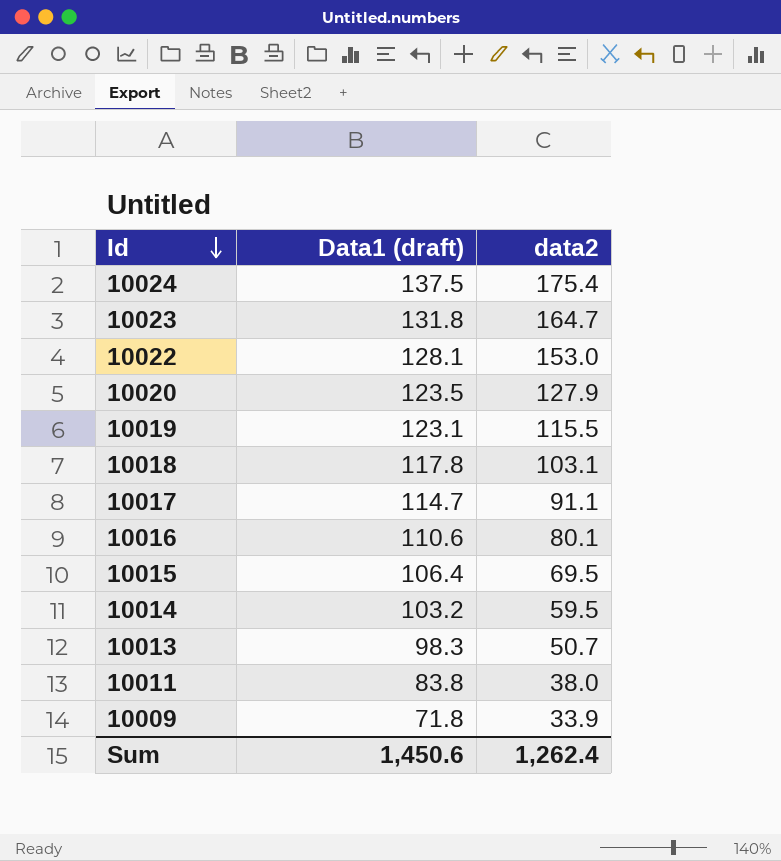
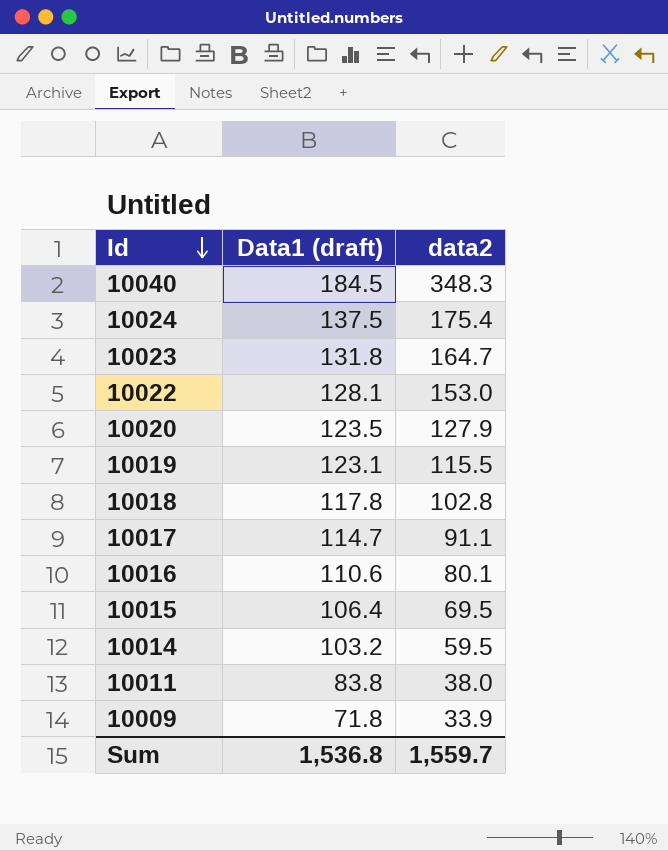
row 10013: 98.3 | 50.7 -> none
row 10040: none -> 184.5 | 348.3
10018 | data2: 103.1 -> 102.8
Sum | Data1 (draft): 1,450.6 -> 1,536.8
Sum | data2: 1,262.4 -> 1,559.7

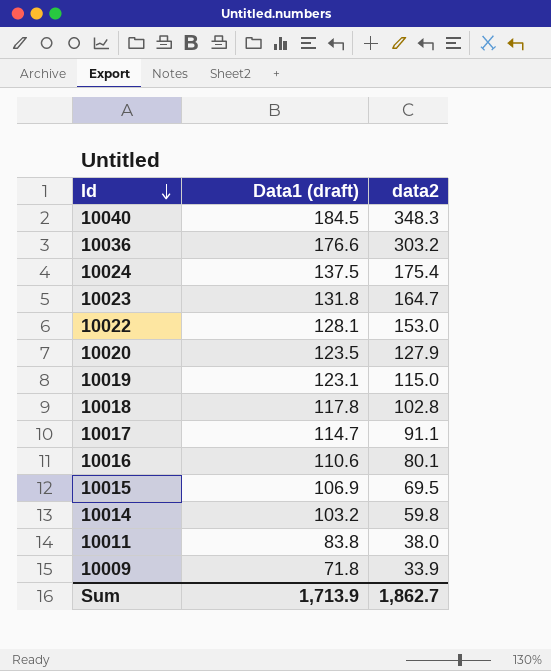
row 10036: none -> 176.6 | 303.2
10019 | data2: 115.5 -> 115.0
10015 | Data1 (draft): 106.4 -> 106.9
10014 | data2: 59.5 -> 59.8
Sum | Data1 (draft): 1,536.8 -> 1,713.9
Sum | data2: 1,559.7 -> 1,862.7

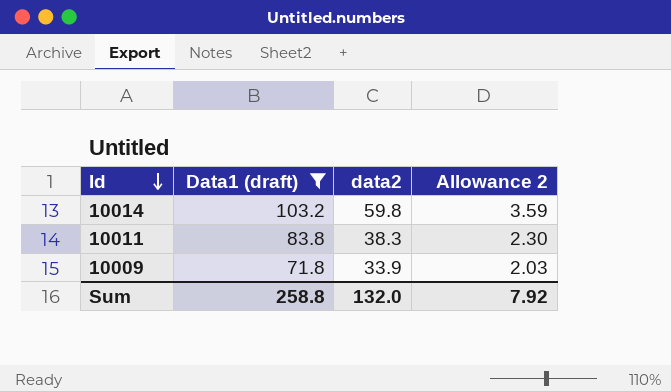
filter: none -> Data1 (draft) <= 103.2
column Allowance 2 | formula: none -> [data2] * 0.06
10011 | data2: 38.0 -> 38.3
Sum | Data1 (draft): 1,713.9 -> 258.8
Sum | data2: 1,862.7 -> 132.0

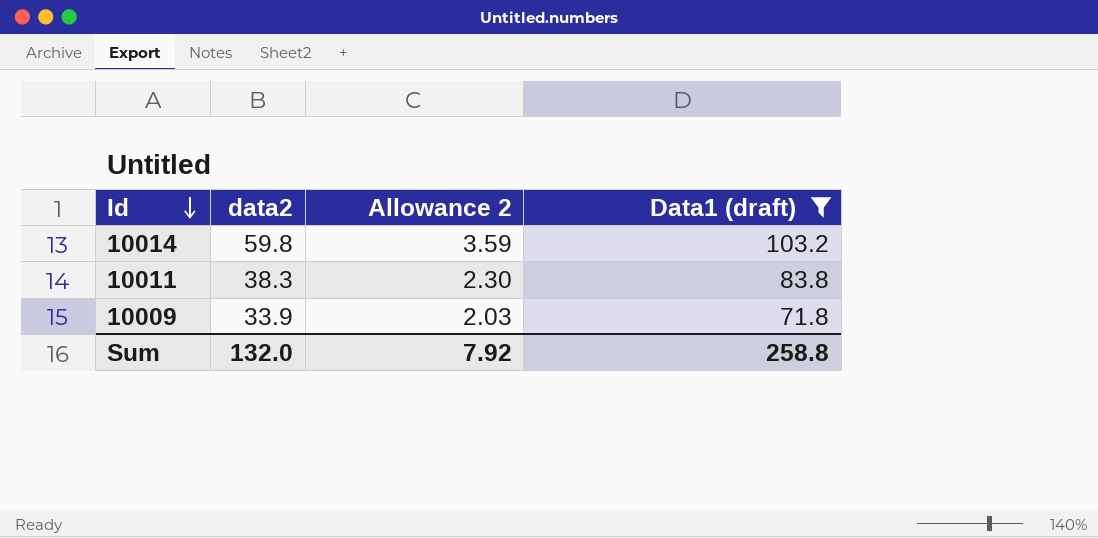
column Data1 (draft) | position: 2 -> 4

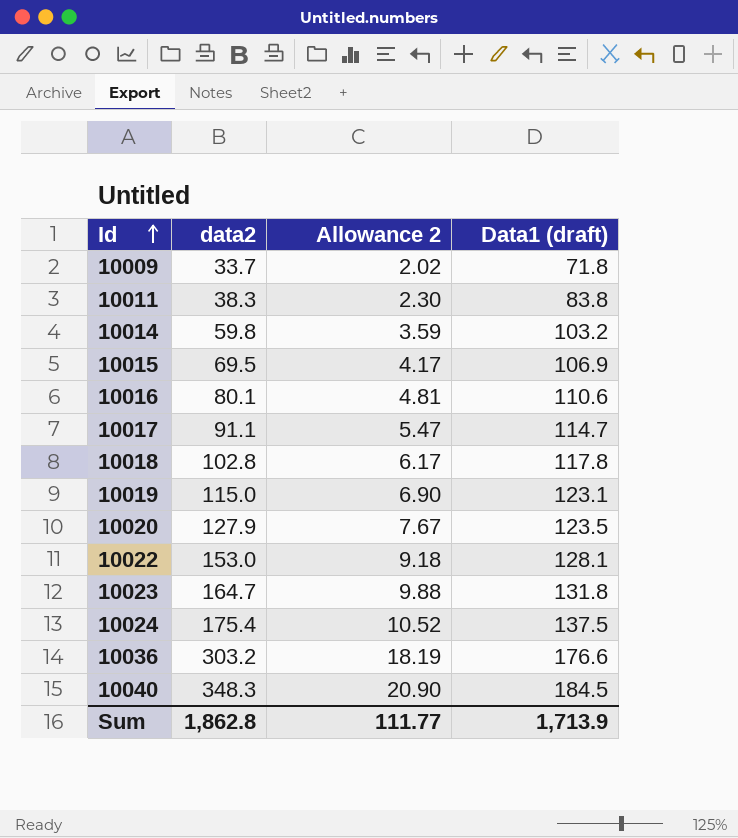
filter: Data1 (draft) <= 103.2 -> none
row order: Id descending -> Id ascending
10009 | data2: 33.9 -> 33.7
10009 | Allowance 2: 2.03 -> 2.02
Sum | data2: 132.0 -> 1,862.8
Sum | Allowance 2: 7.92 -> 111.77
Sum | Data1 (draft): 258.8 -> 1,713.9

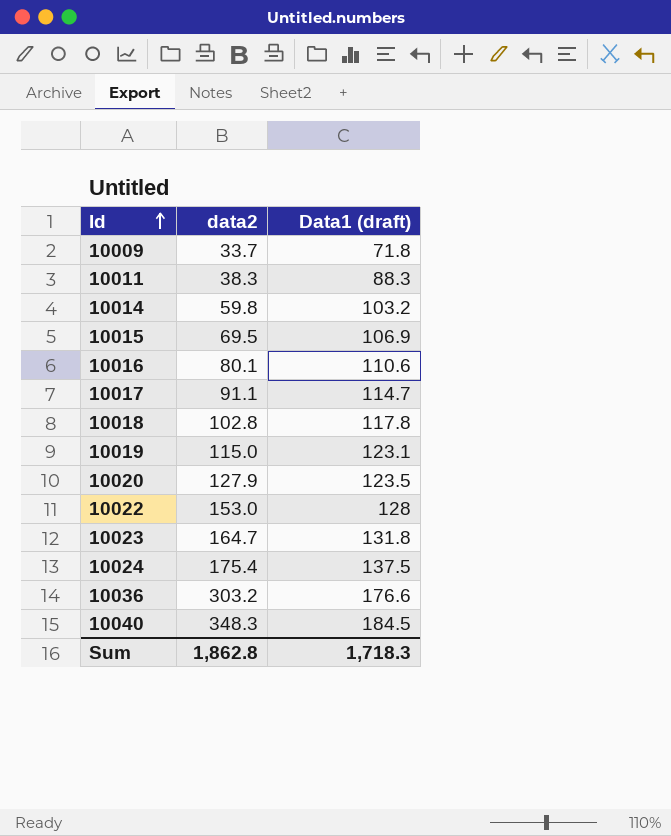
column Allowance 2 | formula: [data2] * 0.06 -> none
10011 | Data1 (draft): 83.8 -> 88.3
10022 | Data1 (draft): 128.1 -> 128
Sum | Data1 (draft): 1,713.9 -> 1,718.3

